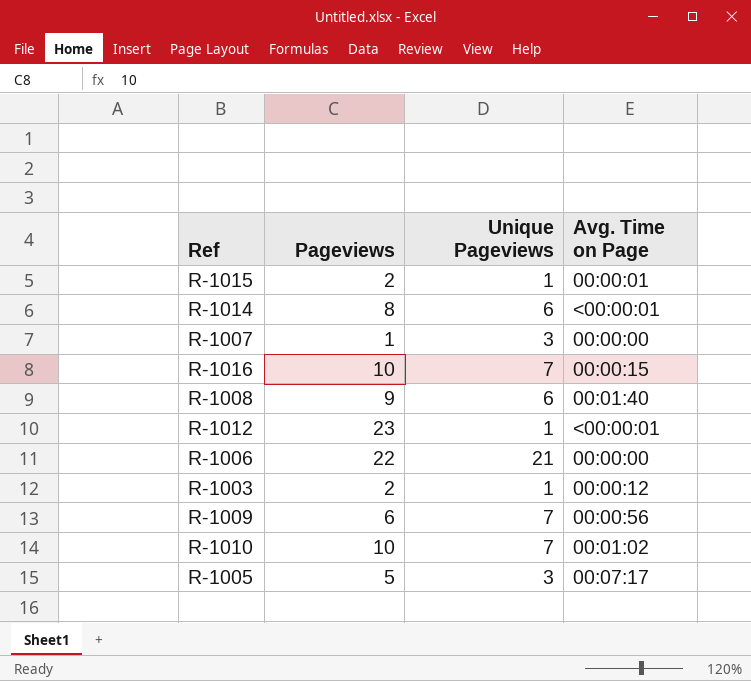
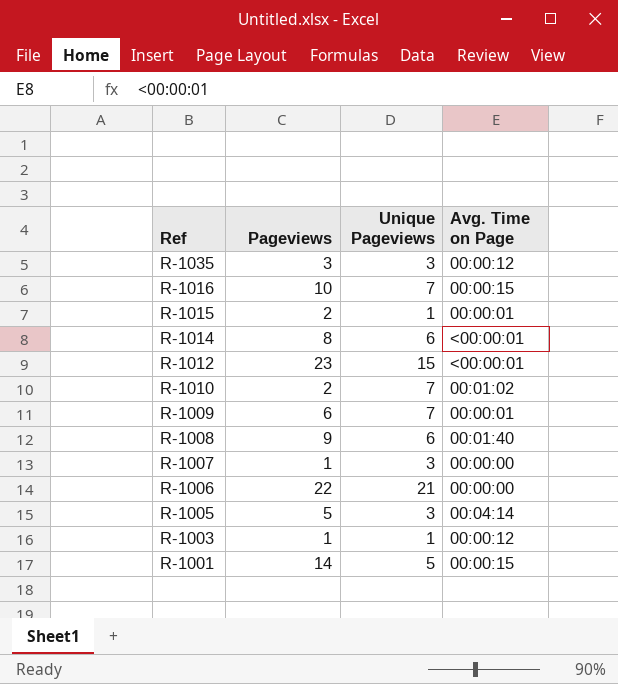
row order: none -> Ref descending
row R-1035: none -> 3 | 3 | 00:00:12
R-1012 | Unique Pageviews: 1 -> 15
R-1010 | Pageviews: 10 -> 2
R-1009 | Avg. Time on Page: 00:00:56 -> 00:00:01
R-1005 | Avg. Time on Page: 00:07:17 -> 00:04:14
R-1003 | Pageviews: 2 -> 1
row R-1001: none -> 14 | 5 | 00:00:15

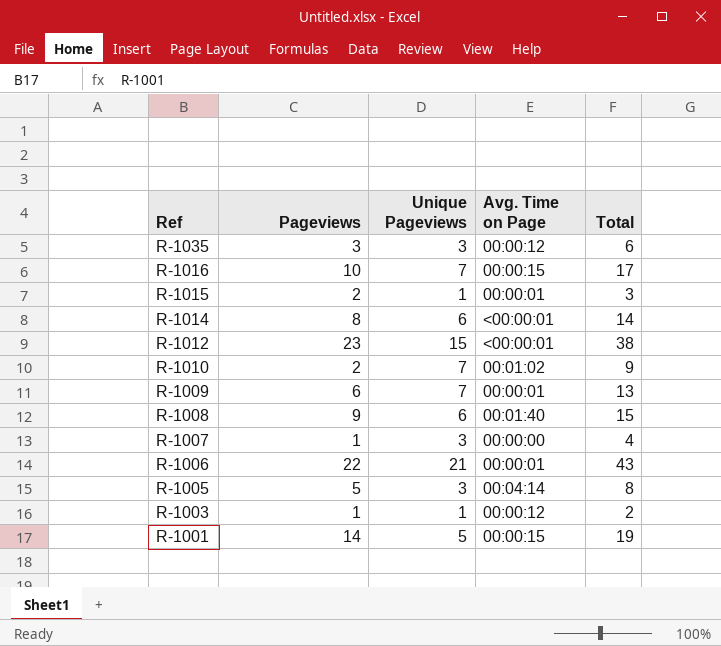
column Total | formula: none -> [Pageviews] + [Unique Pageviews]
R-1006 | Avg. Time on Page: 00:00:00 -> 00:00:01

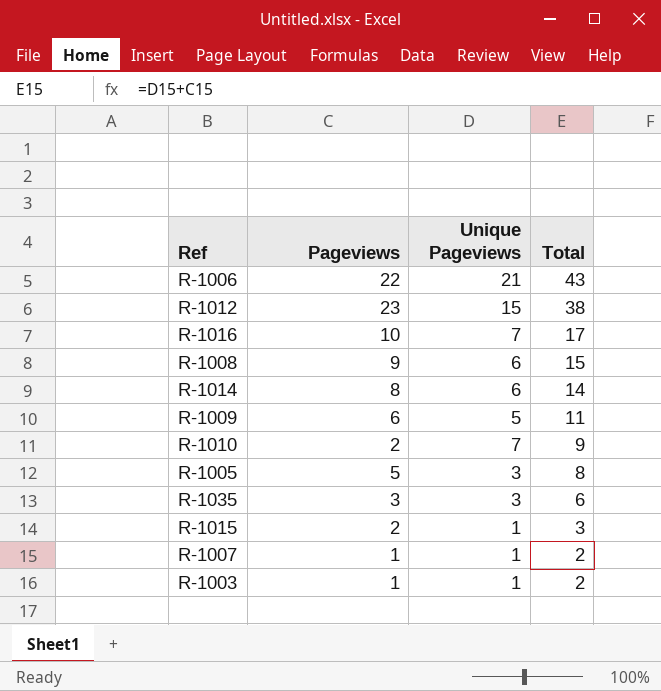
row order: Ref descending -> Total descending
column Avg. Time on Page | position: 4 -> none
row R-1001: 14 | 5 | 00:00:15 | 19 -> none
R-1009 | Unique Pageviews: 7 -> 5
R-1009 | Total: 13 -> 11
R-1007 | Unique Pageviews: 3 -> 1
R-1007 | Total: 4 -> 2

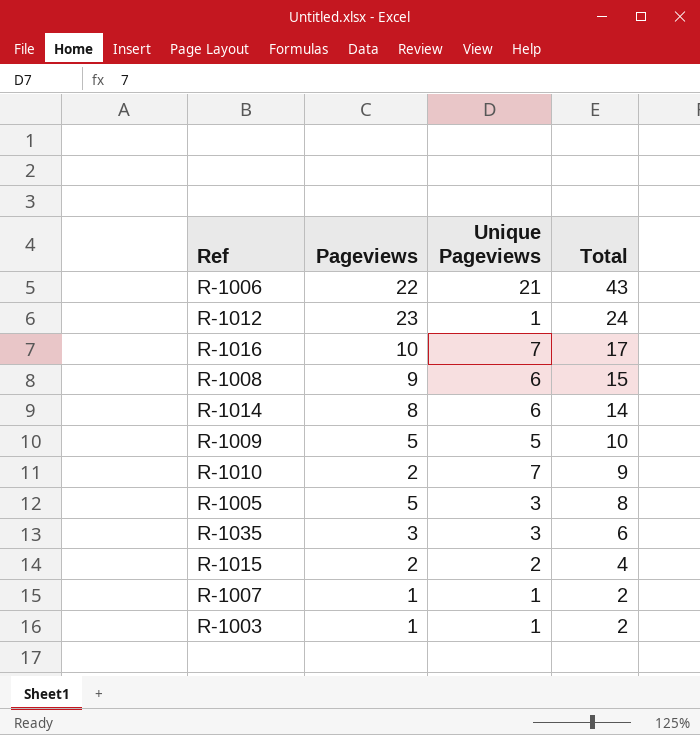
R-1012 | Unique Pageviews: 15 -> 1
R-1012 | Total: 38 -> 24
R-1009 | Pageviews: 6 -> 5
R-1009 | Total: 11 -> 10
R-1015 | Unique Pageviews: 1 -> 2
R-1015 | Total: 3 -> 4

